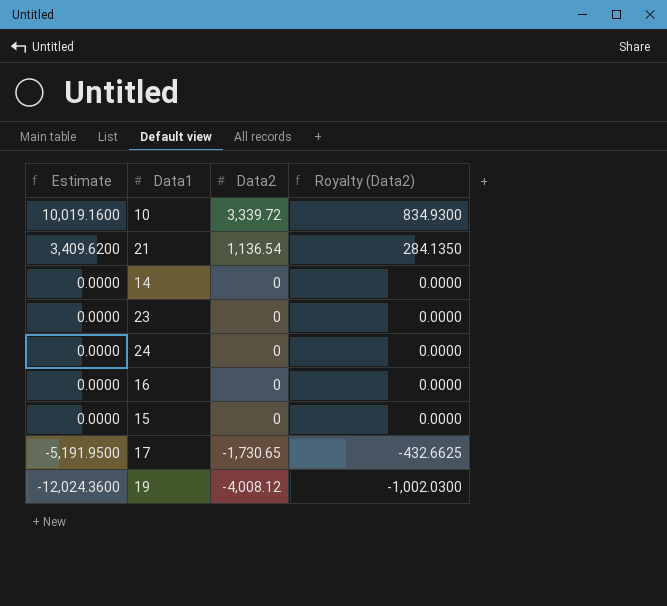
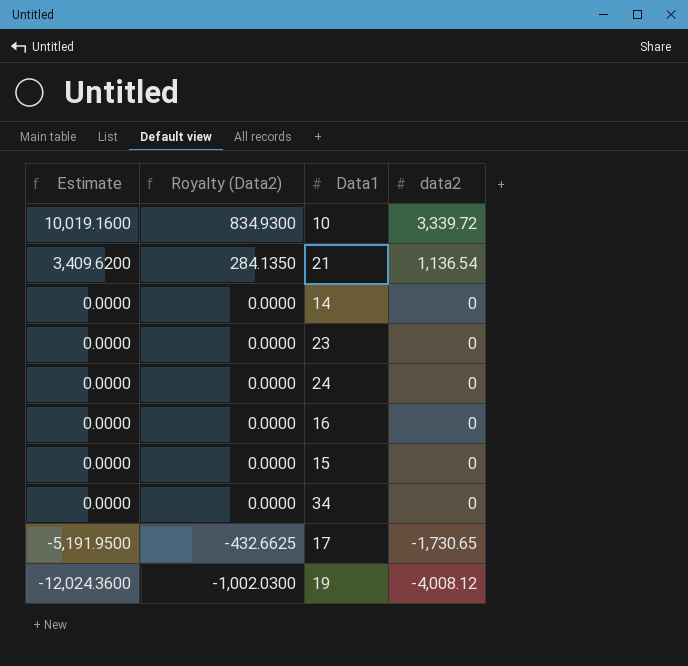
column Royalty (Data2) | position: 4 -> 2
column name: Data2 -> data2
row 34: none -> 0.0000 | 0.0000 | 0

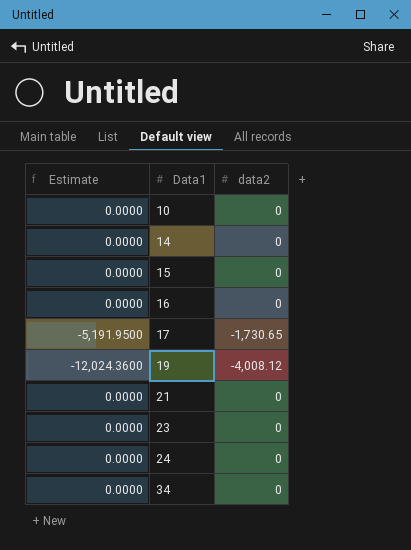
row order: Estimate descending -> Data1 ascending
column Royalty (Data2) | formula: [data2] * 0.25 -> none
10 | Estimate: 10,019.1600 -> 0.0000
10 | data2: 3,339.72 -> 0
21 | Estimate: 3,409.6200 -> 0.0000
21 | data2: 1,136.54 -> 0

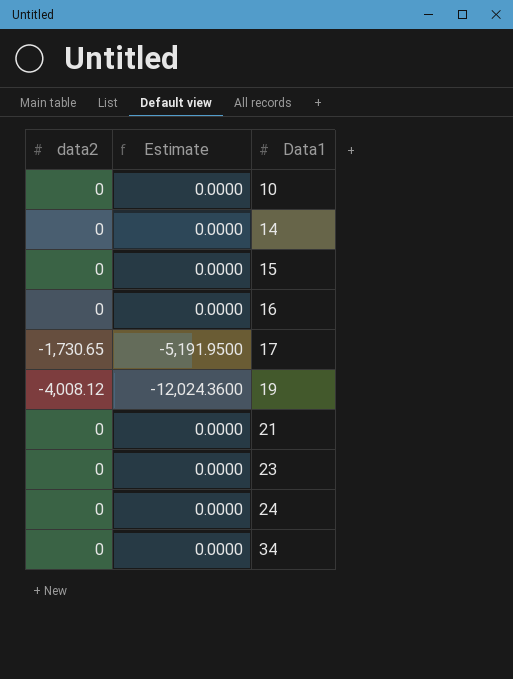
column data2 | position: 3 -> 1

